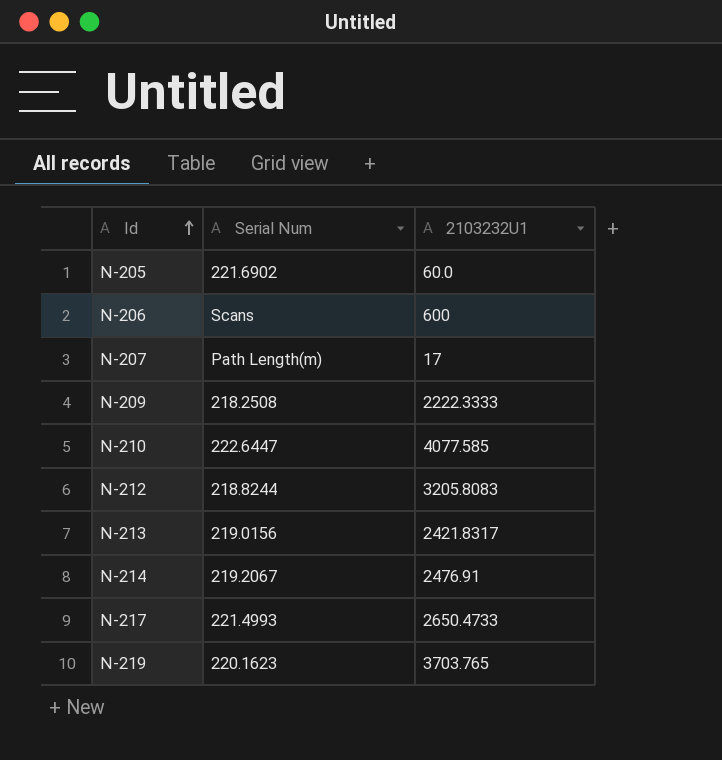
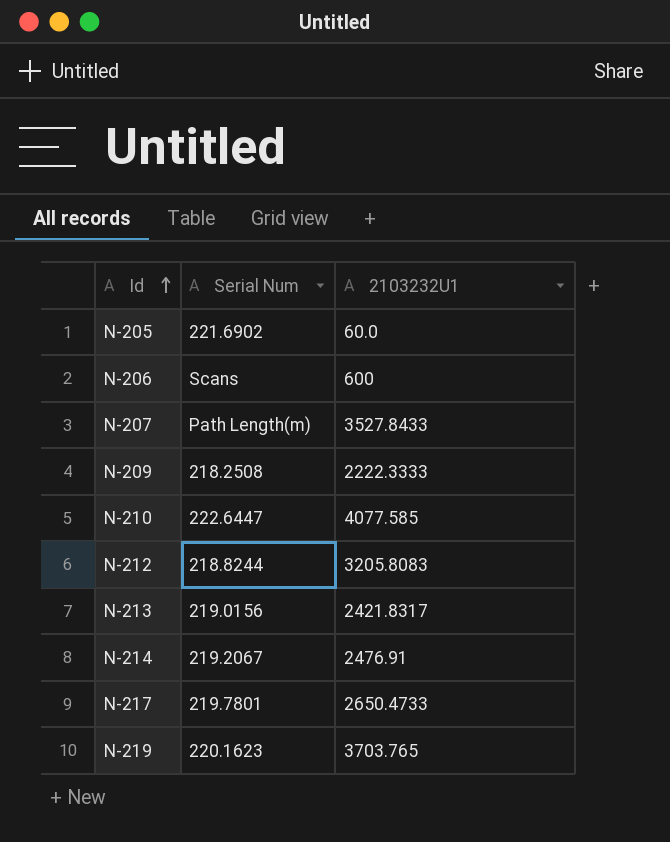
N-207 | 2103232U1: 17 -> 3527.8433
N-217 | Serial Num: 221.4993 -> 219.7801

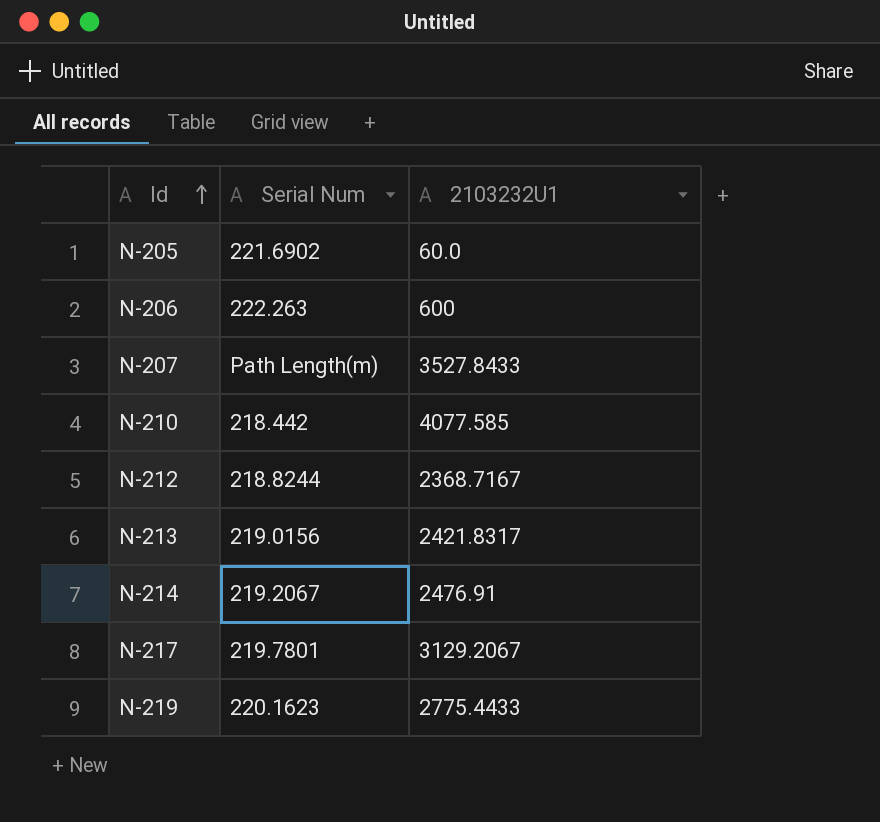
row N-209: 218.2508 | 2222.3333 -> none
N-206 | Serial Num: Scans -> 222.263
N-210 | Serial Num: 222.6447 -> 218.442
N-212 | 2103232U1: 3205.8083 -> 2368.7167
N-217 | 2103232U1: 2650.4733 -> 3129.2067
N-219 | 2103232U1: 3703.765 -> 2775.4433

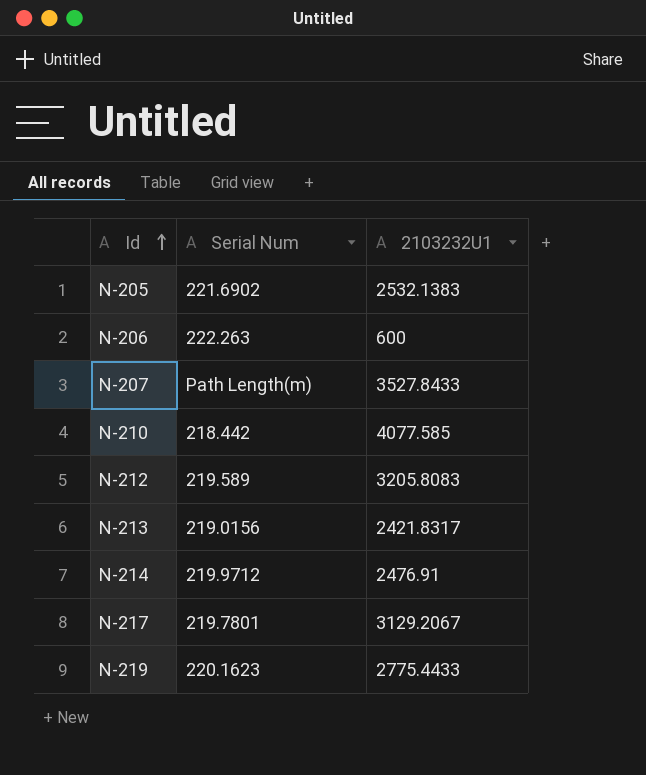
N-205 | 2103232U1: 60.0 -> 2532.1383
N-212 | Serial Num: 218.8244 -> 219.589
N-212 | 2103232U1: 2368.7167 -> 3205.8083
N-214 | Serial Num: 219.2067 -> 219.9712

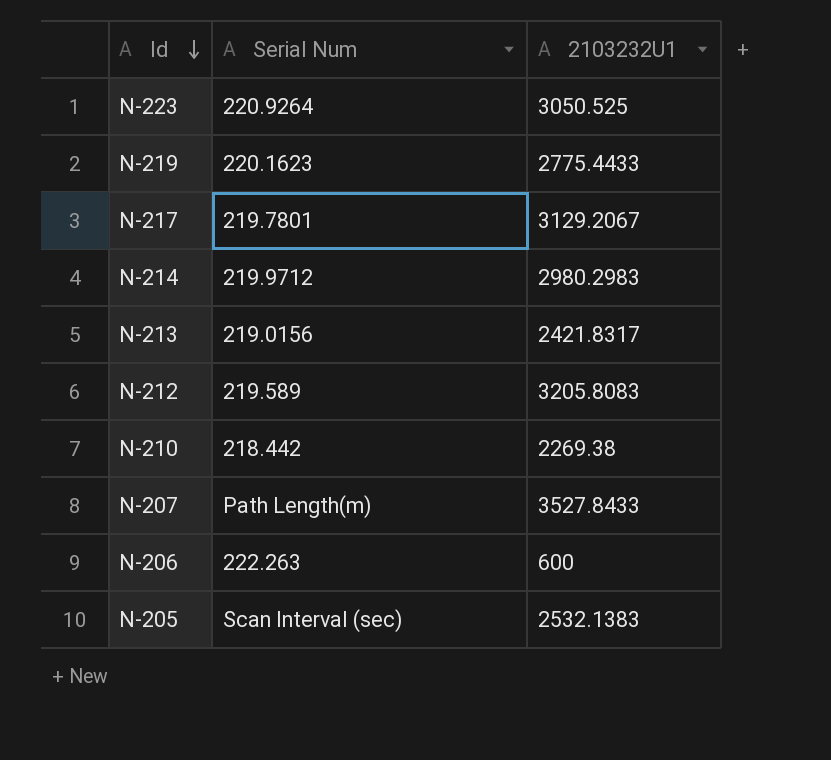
row order: Id ascending -> Id descending
row N-223: none -> 220.9264 | 3050.525
N-214 | 2103232U1: 2476.91 -> 2980.2983
N-210 | 2103232U1: 4077.585 -> 2269.38
N-205 | Serial Num: 221.6902 -> Scan Interval (sec)

